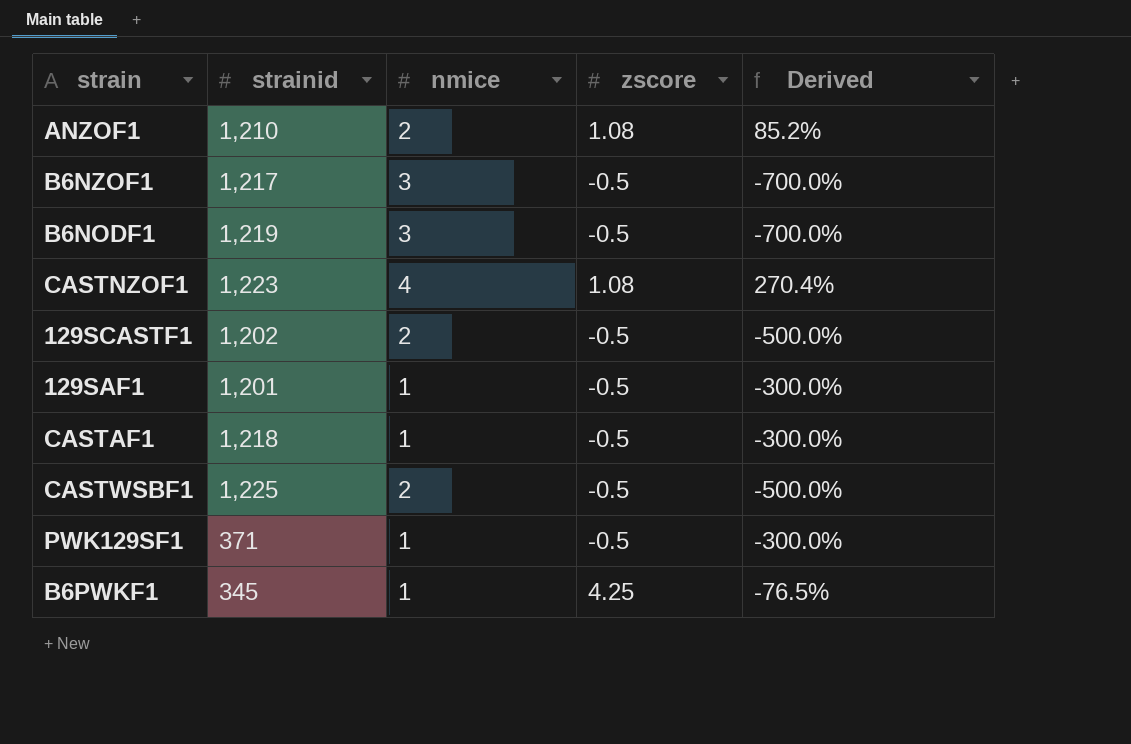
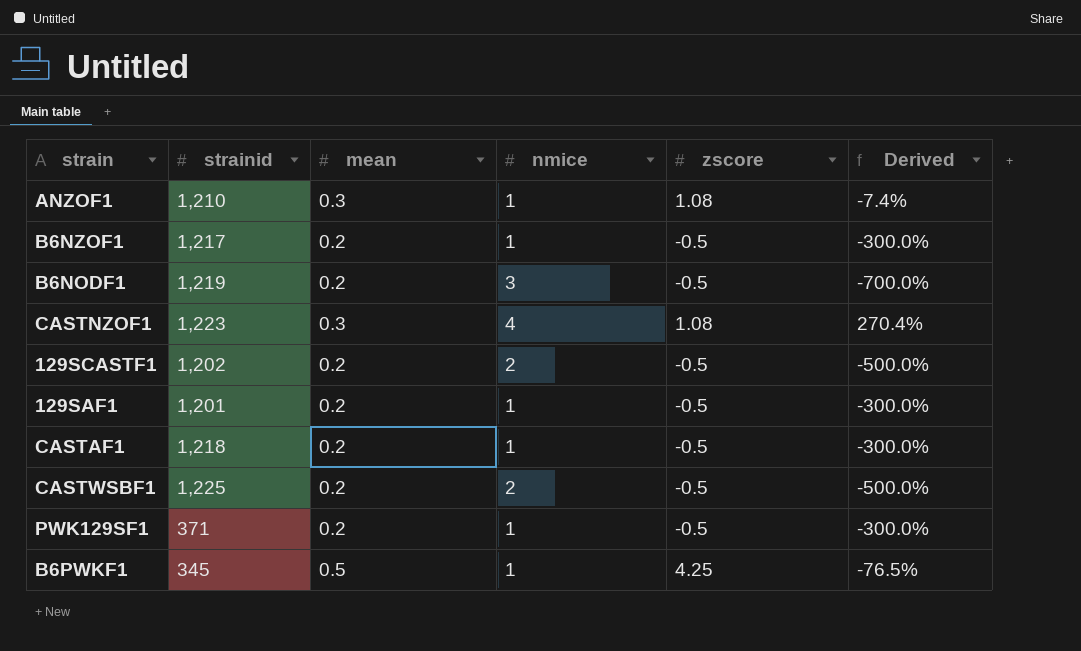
column mean | position: none -> 3
ANZOF1 | nmice: 2 -> 1
ANZOF1 | Derived: 85.2% -> -7.4%
B6NZOF1 | nmice: 3 -> 1
B6NZOF1 | Derived: -700.0% -> -300.0%

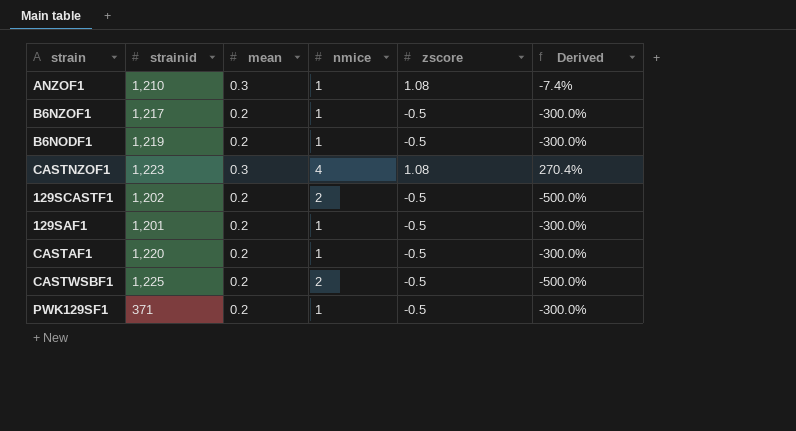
row B6PWKF1: 345 | 0.5 | 1 | 4.25 | -76.5% -> none
B6NODF1 | nmice: 3 -> 1
B6NODF1 | Derived: -700.0% -> -300.0%
CASTAF1 | strainid: 1,218 -> 1,220

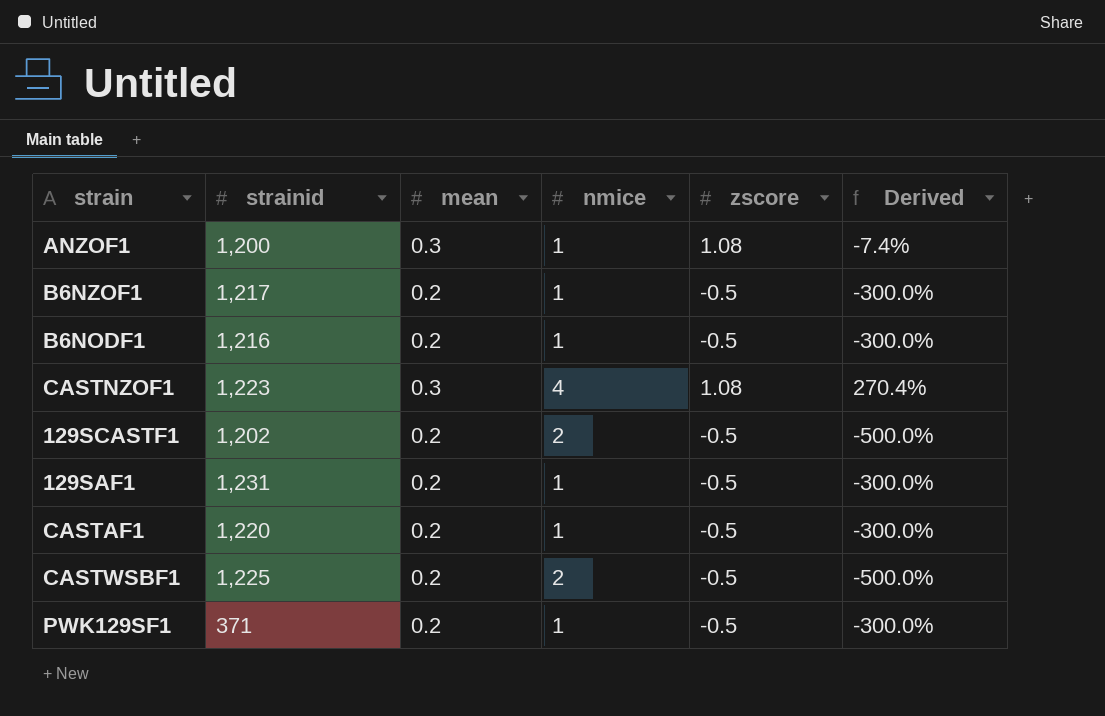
ANZOF1 | strainid: 1,210 -> 1,200
B6NODF1 | strainid: 1,219 -> 1,216
129SAF1 | strainid: 1,201 -> 1,231

